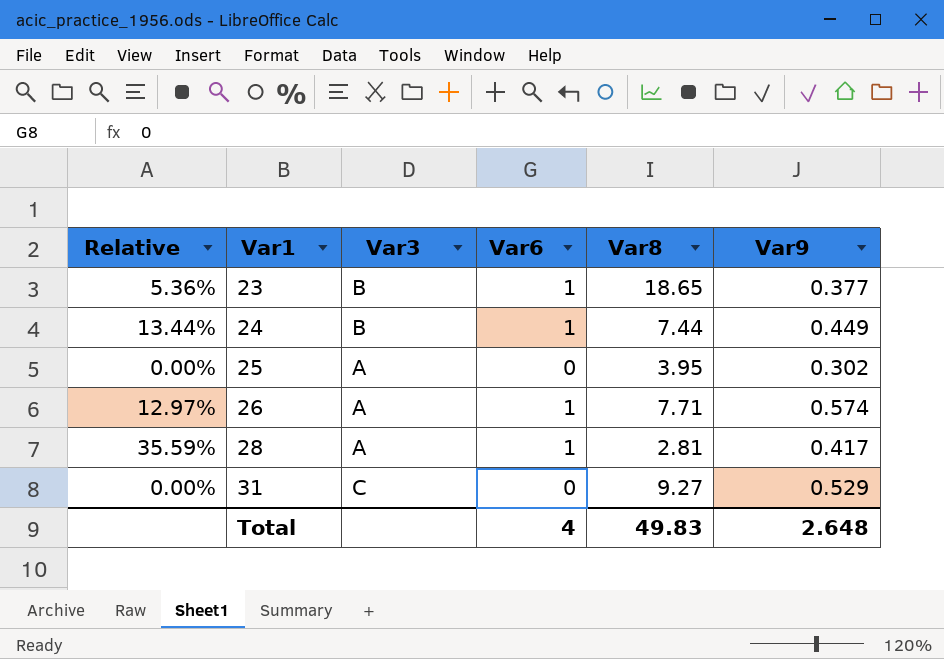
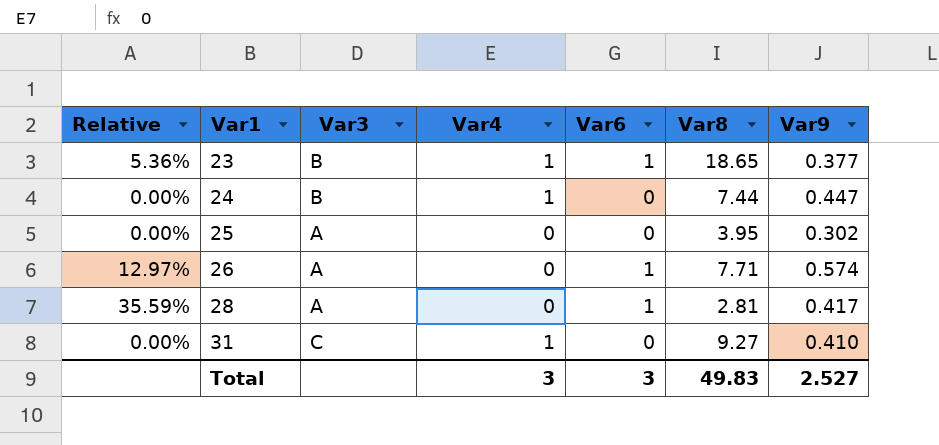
column Var4 | position: none -> 4
24 | Relative: 13.44% -> 0.00%
24 | Var6: 1 -> 0
24 | Var9: 0.449 -> 0.447
31 | Var9: 0.529 -> 0.410
Total | Var6: 4 -> 3
Total | Var9: 2.648 -> 2.527

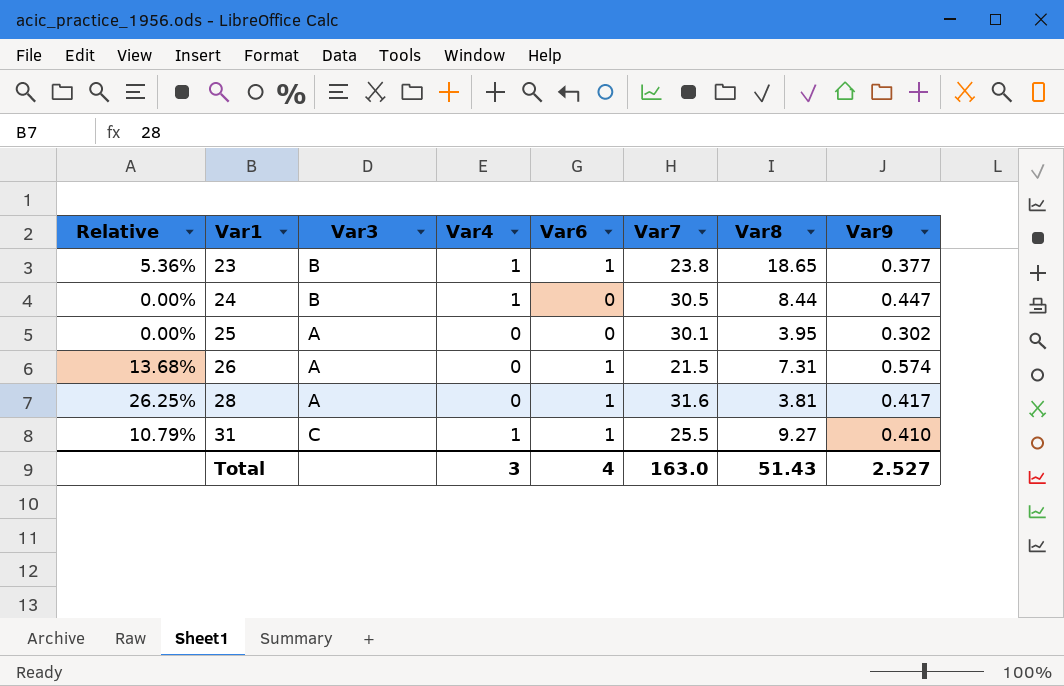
column Var7 | position: none -> 6
24 | Var8: 7.44 -> 8.44
26 | Relative: 12.97% -> 13.68%
26 | Var8: 7.71 -> 7.31
28 | Relative: 35.59% -> 26.25%
28 | Var8: 2.81 -> 3.81
31 | Relative: 0.00% -> 10.79%
31 | Var6: 0 -> 1
Total | Var6: 3 -> 4
Total | Var8: 49.83 -> 51.43

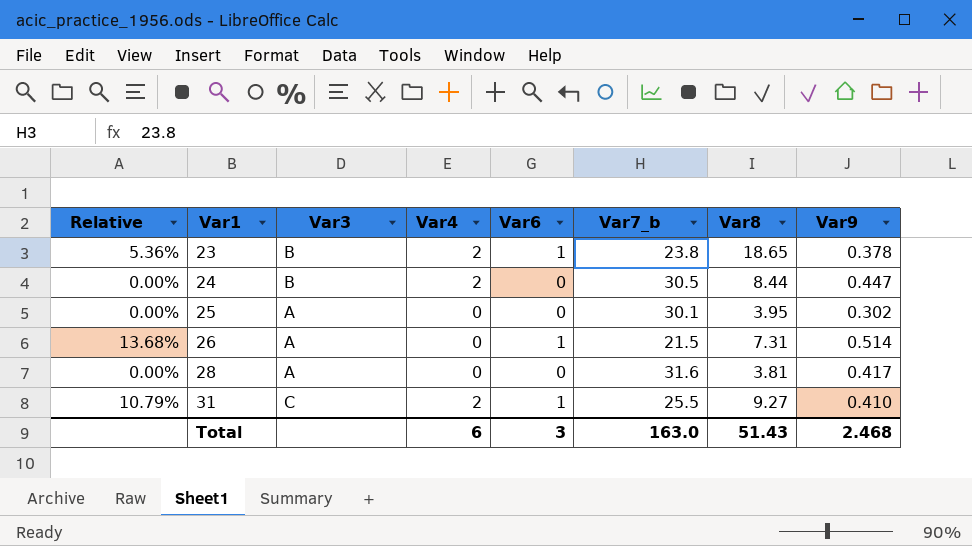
column name: Var7 -> Var7_b
23 | Var4: 1 -> 2
23 | Var9: 0.377 -> 0.378
24 | Var4: 1 -> 2
26 | Var9: 0.574 -> 0.514
28 | Relative: 26.25% -> 0.00%
28 | Var6: 1 -> 0
31 | Var4: 1 -> 2
Total | Var4: 3 -> 6
Total | Var6: 4 -> 3
Total | Var9: 2.527 -> 2.468

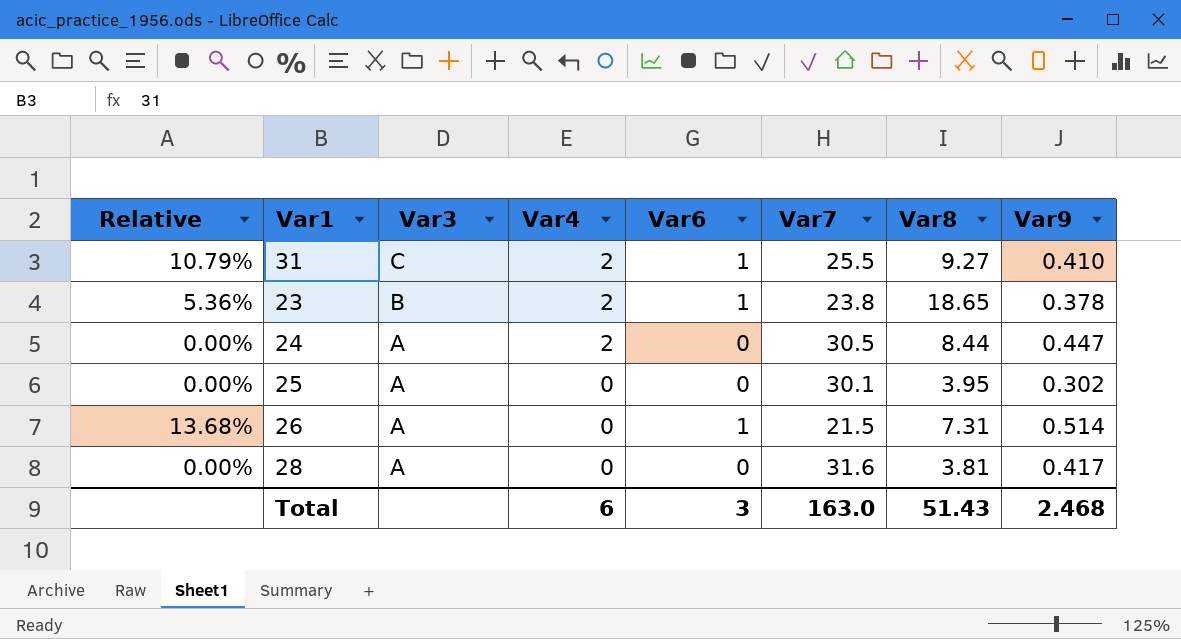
row order: Var1 ascending -> Var3 descending
column name: Var7_b -> Var7
24 | Var3: B -> A

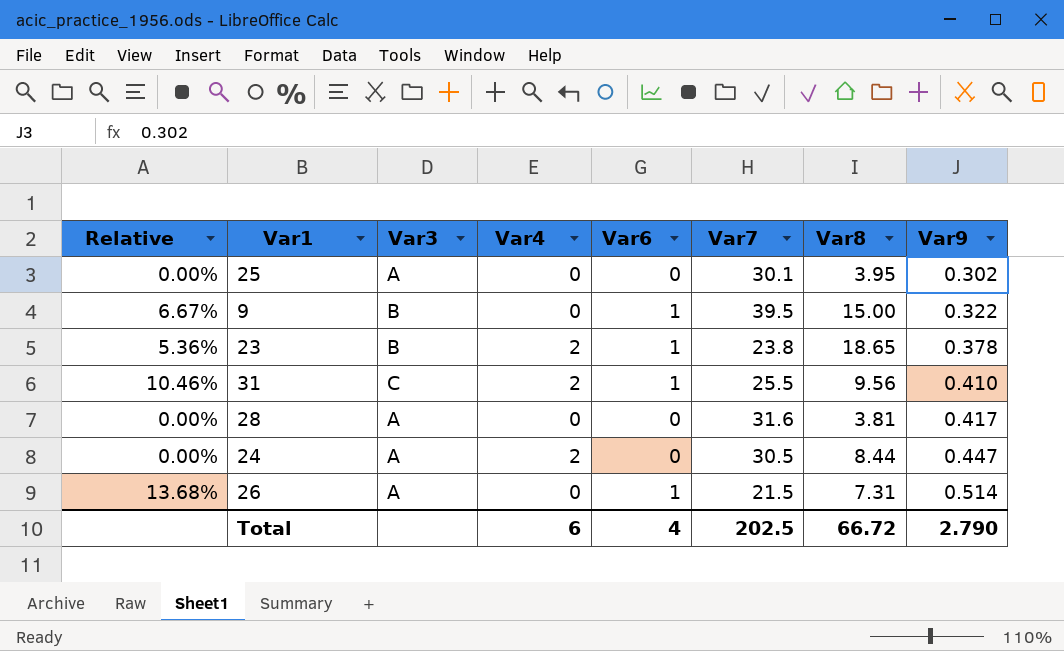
row order: Var3 descending -> Var9 ascending
row 9: none -> 6.67% | B | 0 | 1 | 39.5 | 15.00 | 0.322
31 | Relative: 10.79% -> 10.46%
31 | Var8: 9.27 -> 9.56
Total | Var6: 3 -> 4
Total | Var7: 163.0 -> 202.5
Total | Var8: 51.43 -> 66.72
Total | Var9: 2.468 -> 2.790

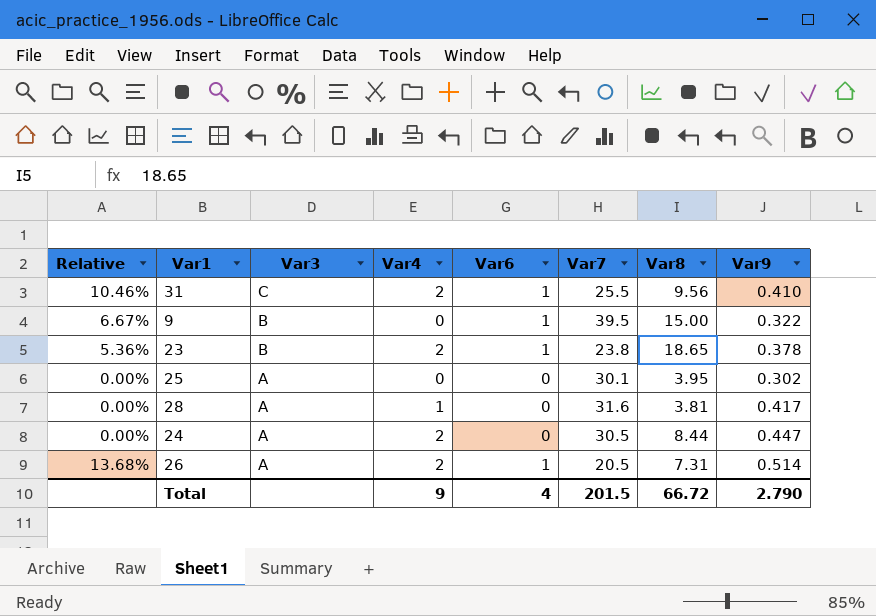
row order: Var9 ascending -> Var3 descending
28 | Var4: 0 -> 1
26 | Var4: 0 -> 2
26 | Var7: 21.5 -> 20.5
Total | Var4: 6 -> 9
Total | Var7: 202.5 -> 201.5

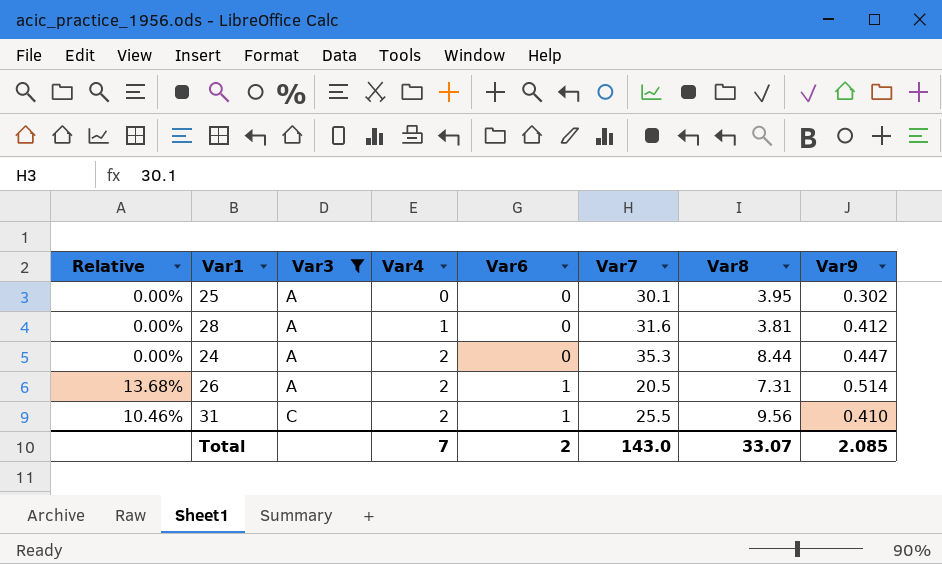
filter: none -> Var3 != B
row order: Var3 descending -> Var3 ascending
28 | Var9: 0.417 -> 0.412
24 | Var7: 30.5 -> 35.3
Total | Var4: 9 -> 7
Total | Var6: 4 -> 2
Total | Var7: 201.5 -> 143.0
Total | Var8: 66.72 -> 33.07
Total | Var9: 2.790 -> 2.085

